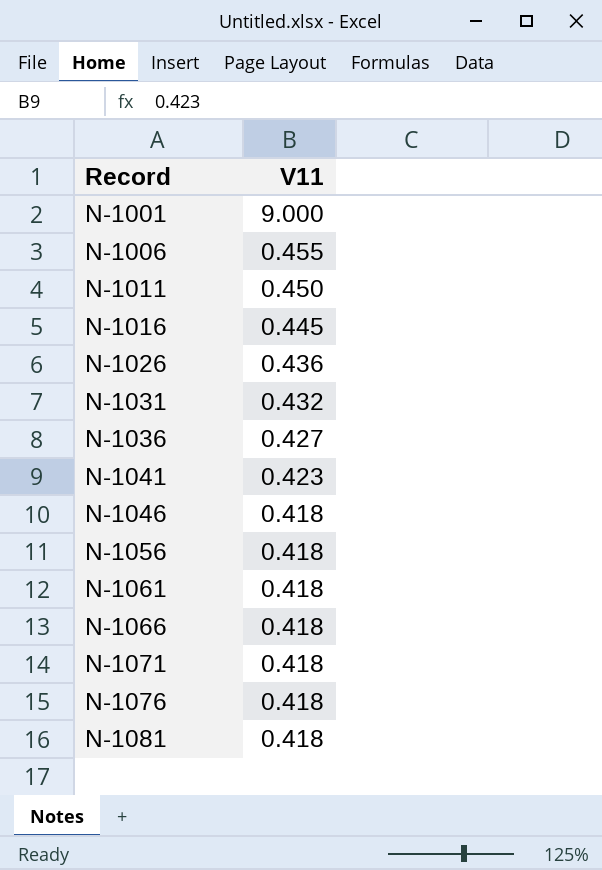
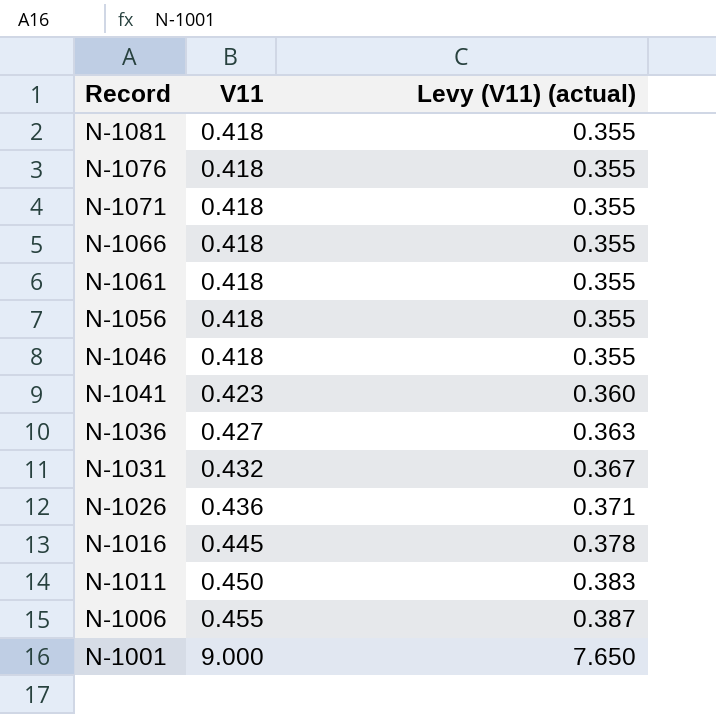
row order: Record ascending -> Record descending
column Levy (V11) (actual) | formula: none -> [V11] * 0.85

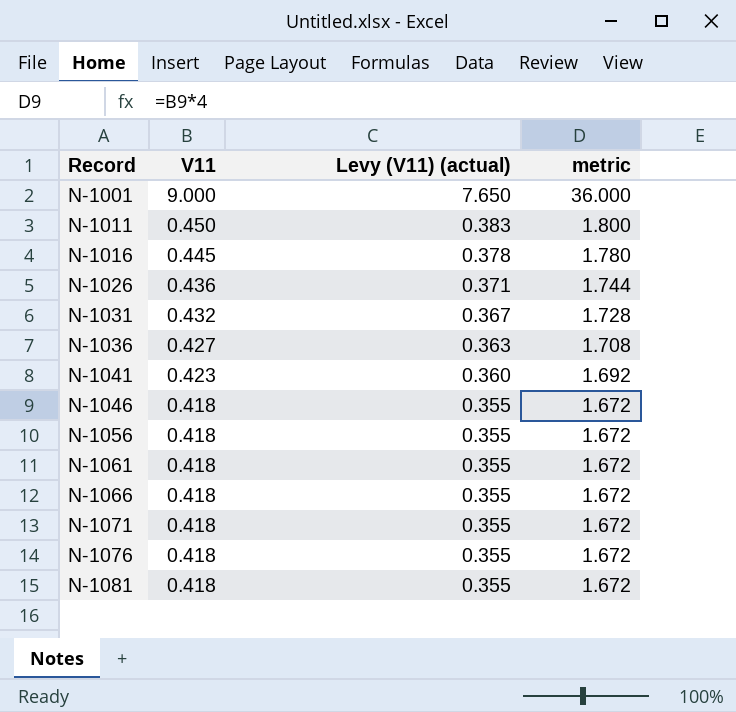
row order: Record descending -> Record ascending
column metric | formula: none -> [V11] * 4
row N-1006: 0.455 | 0.387 -> none

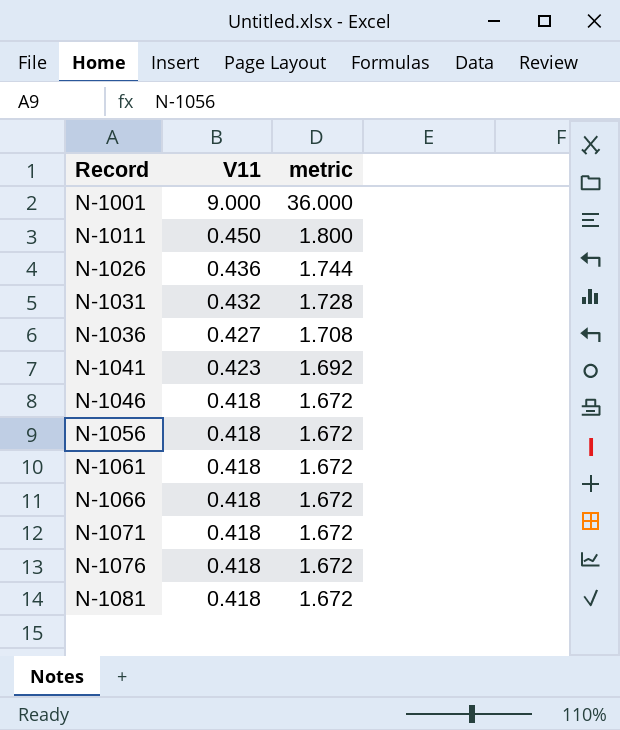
column Levy (V11) (actual) | formula: [V11] * 0.85 -> none
row N-1016: 0.445 | 0.378 | 1.780 -> none

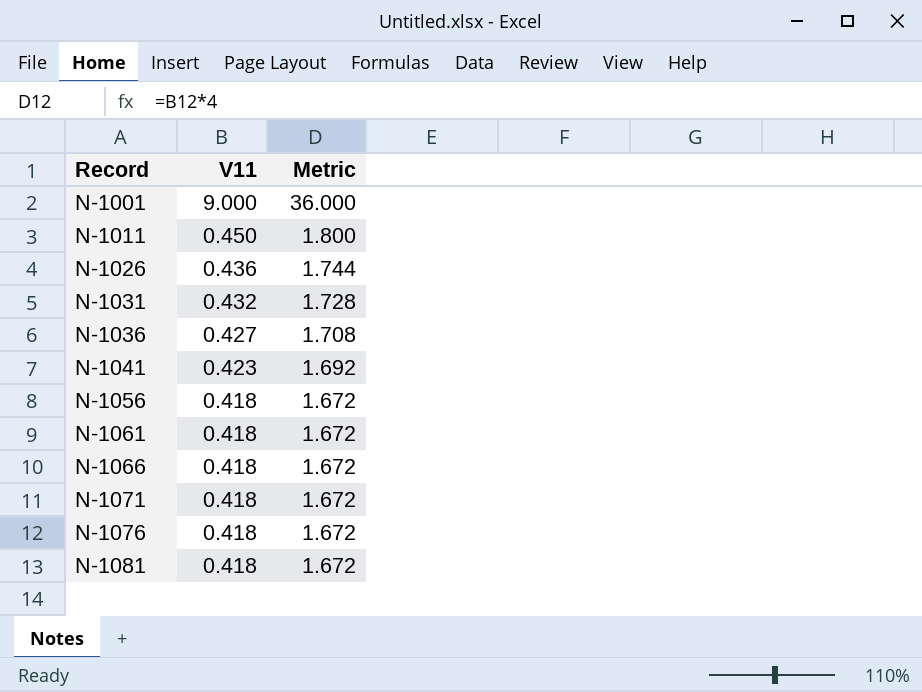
column name: metric -> Metric
row N-1046: 0.418 | 1.672 -> none

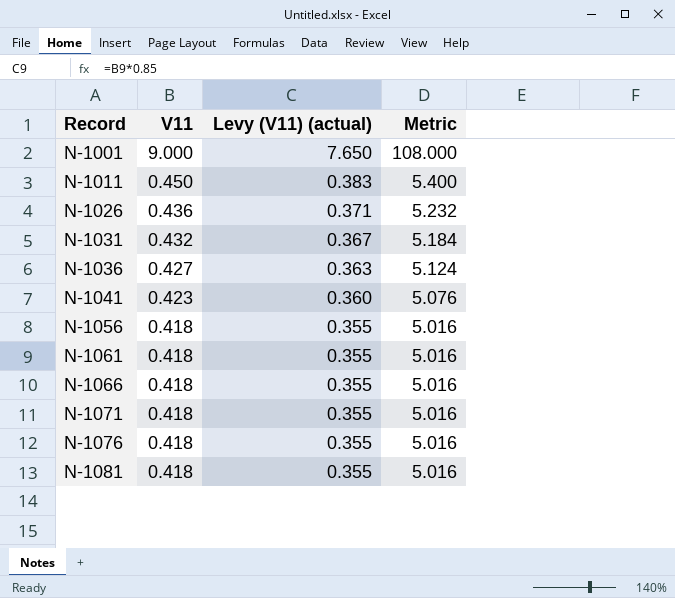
column Levy (V11) (actual) | formula: none -> [V11] * 0.85
column Metric | formula: [V11] * 4 -> [V11] * 12

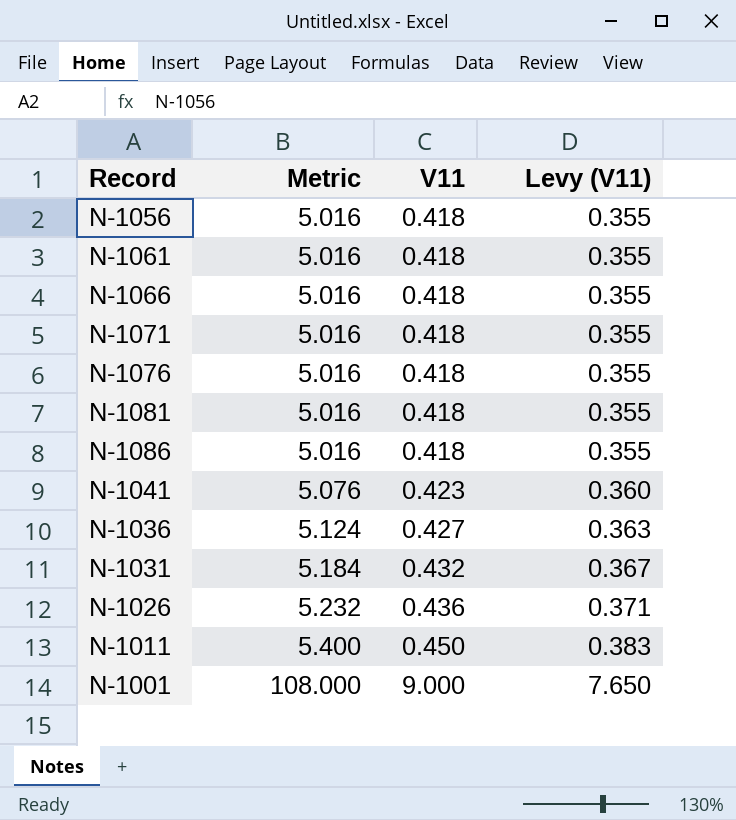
row order: Record ascending -> Metric ascending
column Metric | position: 4 -> 2
column name: Levy (V11) (actual) -> Levy (V11)
row N-1086: none -> 5.016 | 0.418 | 0.355

